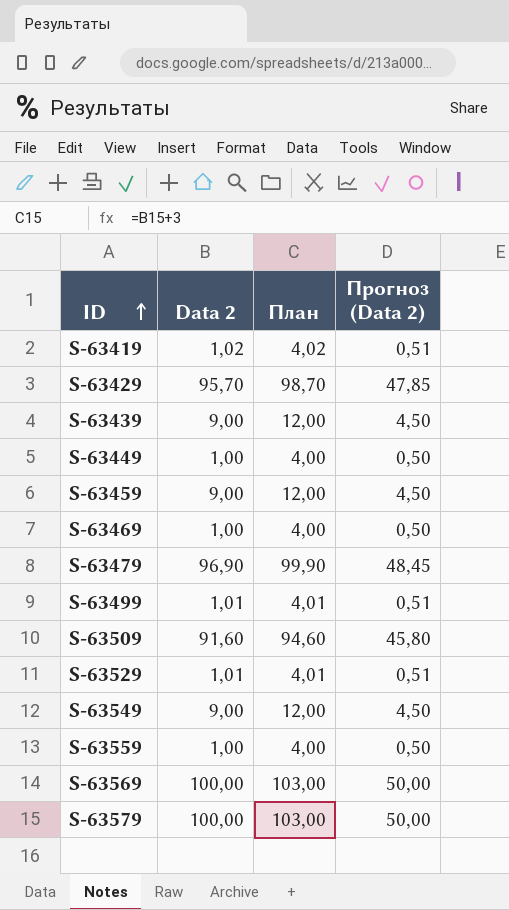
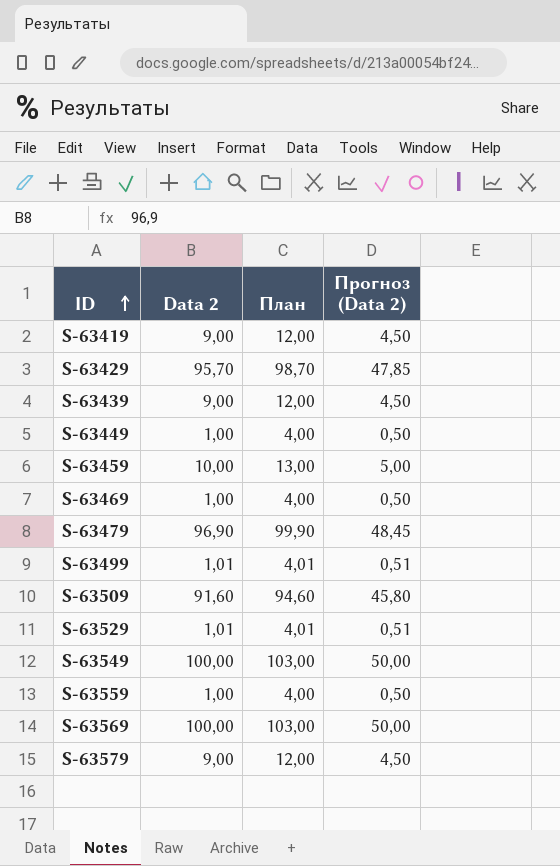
S-63419 | Data 2: 1,02 -> 9,00
S-63419 | План: 4,02 -> 12,00
S-63419 | Прогноз (Data 2): 0,51 -> 4,50
S-63459 | Data 2: 9,00 -> 10,00
S-63459 | План: 12,00 -> 13,00
S-63459 | Прогноз (Data 2): 4,50 -> 5,00
S-63549 | Data 2: 9,00 -> 100,00
S-63549 | План: 12,00 -> 103,00
S-63549 | Прогноз (Data 2): 4,50 -> 50,00
S-63579 | Data 2: 100,00 -> 9,00
S-63579 | План: 103,00 -> 12,00
S-63579 | Прогноз (Data 2): 50,00 -> 4,50

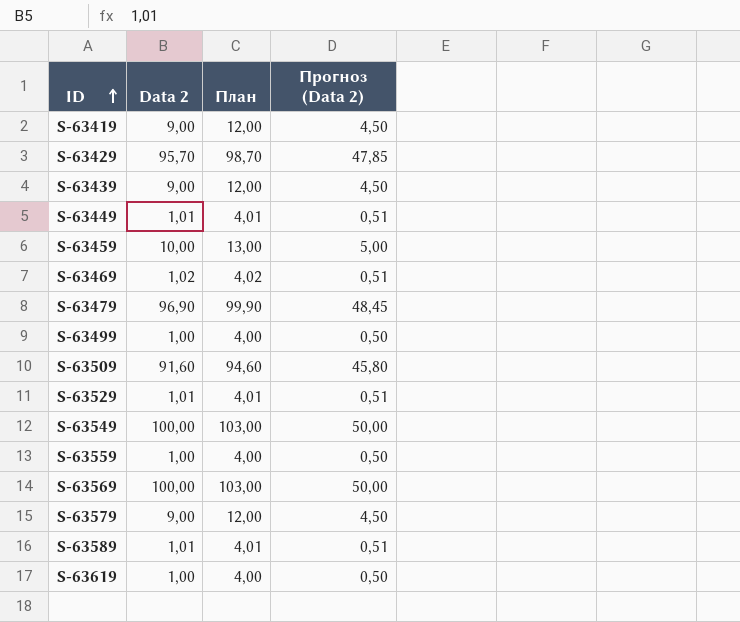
S-63449 | Data 2: 1,00 -> 1,01
S-63449 | План: 4,00 -> 4,01
S-63449 | Прогноз (Data 2): 0,50 -> 0,51
S-63469 | Data 2: 1,00 -> 1,02
S-63469 | План: 4,00 -> 4,02
S-63469 | Прогноз (Data 2): 0,50 -> 0,51
S-63499 | Data 2: 1,01 -> 1,00
S-63499 | План: 4,01 -> 4,00
S-63499 | Прогноз (Data 2): 0,51 -> 0,50
row S-63589: none -> 1,01 | 4,01 | 0,51
row S-63619: none -> 1,00 | 4,00 | 0,50

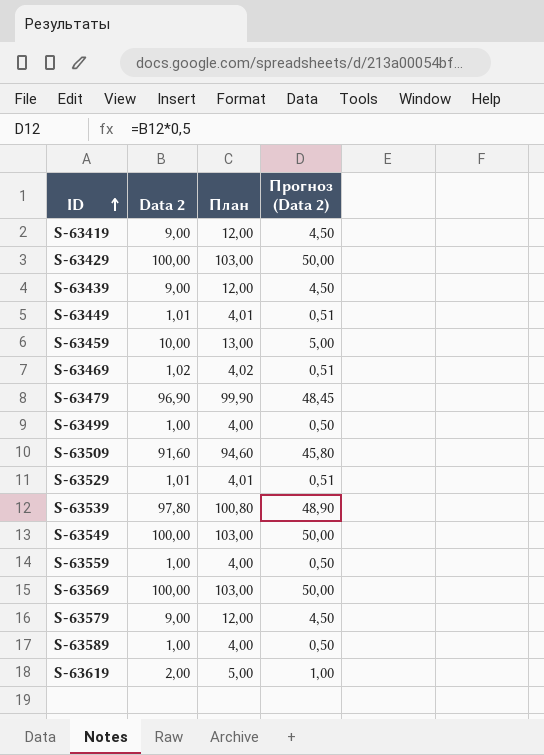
S-63429 | Data 2: 95,70 -> 100,00
S-63429 | План: 98,70 -> 103,00
S-63429 | Прогноз (Data 2): 47,85 -> 50,00
row S-63539: none -> 97,80 | 100,80 | 48,90
S-63589 | Data 2: 1,01 -> 1,00
S-63589 | План: 4,01 -> 4,00
S-63589 | Прогноз (Data 2): 0,51 -> 0,50
S-63619 | Data 2: 1,00 -> 2,00
S-63619 | План: 4,00 -> 5,00
S-63619 | Прогноз (Data 2): 0,50 -> 1,00

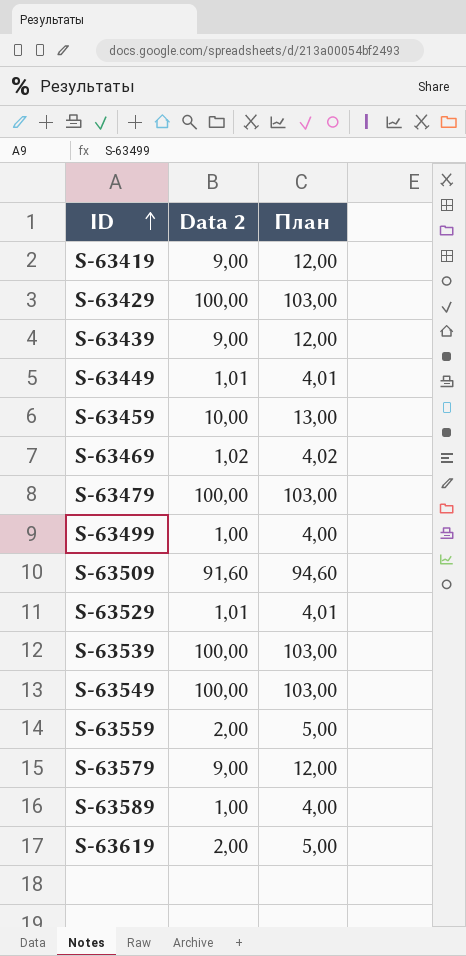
column Прогноз (Data 2) | formula: [Data 2] * 0,5 -> none
row S-63569: 100,00 | 103,00 | 50,00 -> none
S-63479 | Data 2: 96,90 -> 100,00
S-63479 | План: 99,90 -> 103,00
S-63539 | Data 2: 97,80 -> 100,00
S-63539 | План: 100,80 -> 103,00
S-63559 | Data 2: 1,00 -> 2,00
S-63559 | План: 4,00 -> 5,00

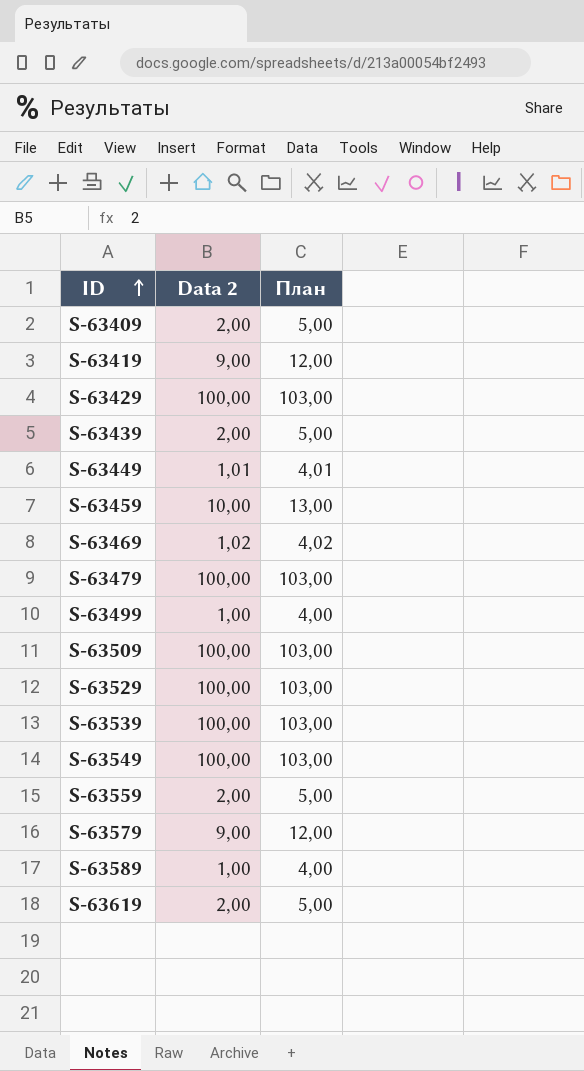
row S-63409: none -> 2,00 | 5,00
S-63439 | Data 2: 9,00 -> 2,00
S-63439 | План: 12,00 -> 5,00
S-63509 | Data 2: 91,60 -> 100,00
S-63509 | План: 94,60 -> 103,00
S-63529 | Data 2: 1,01 -> 100,00
S-63529 | План: 4,01 -> 103,00

